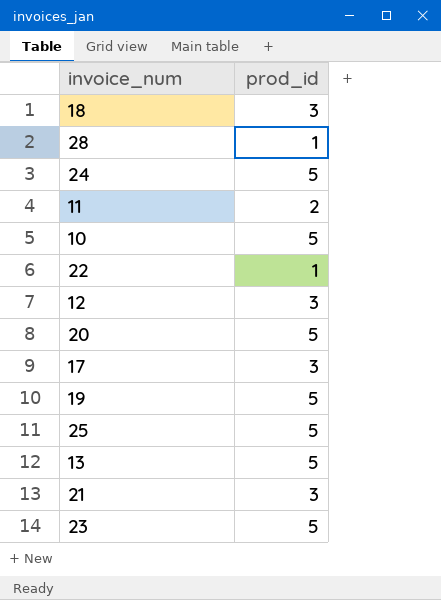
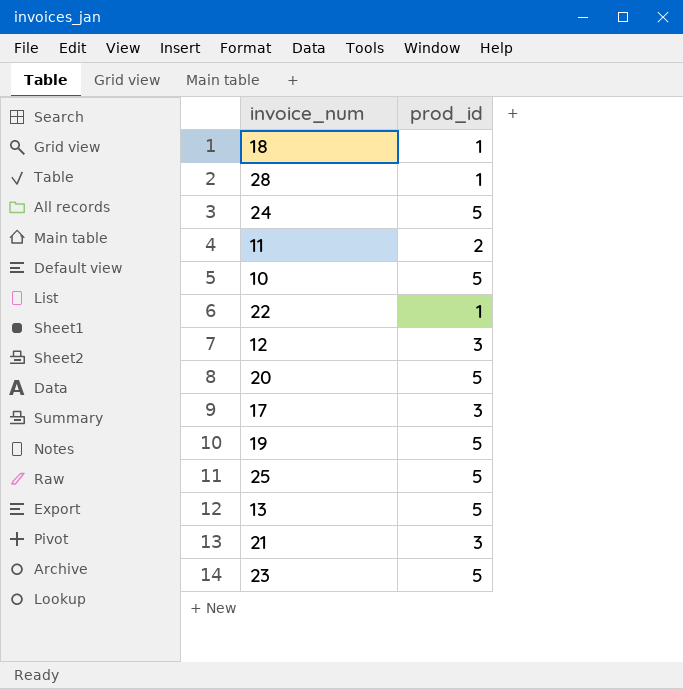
18 | prod_id: 3 -> 1

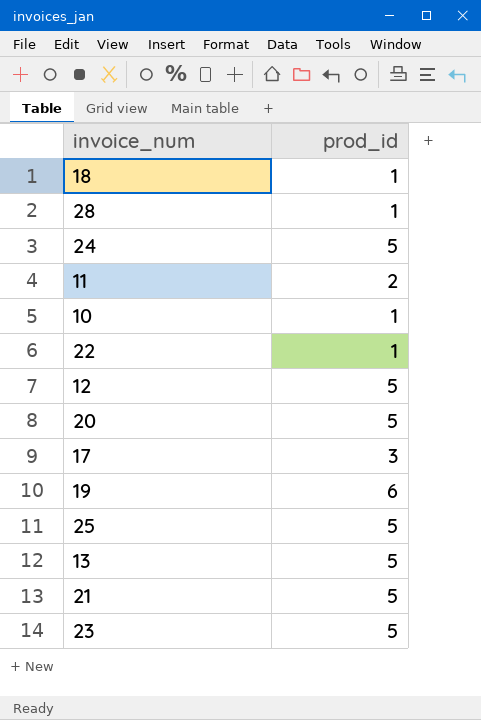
10 | prod_id: 5 -> 1
12 | prod_id: 3 -> 5
19 | prod_id: 5 -> 6
21 | prod_id: 3 -> 5

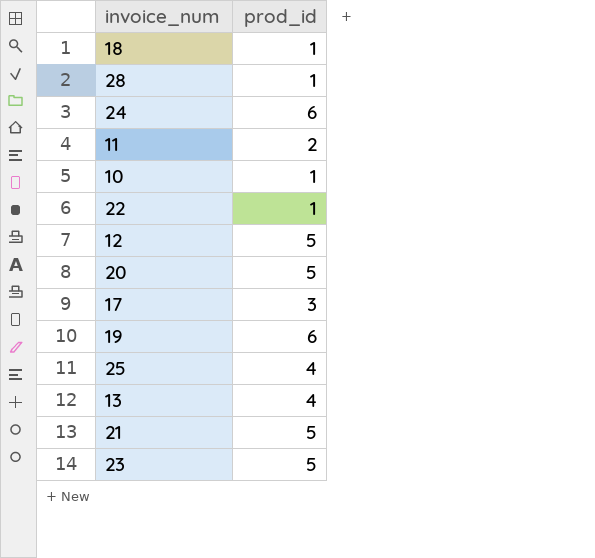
24 | prod_id: 5 -> 6
25 | prod_id: 5 -> 4
13 | prod_id: 5 -> 4

